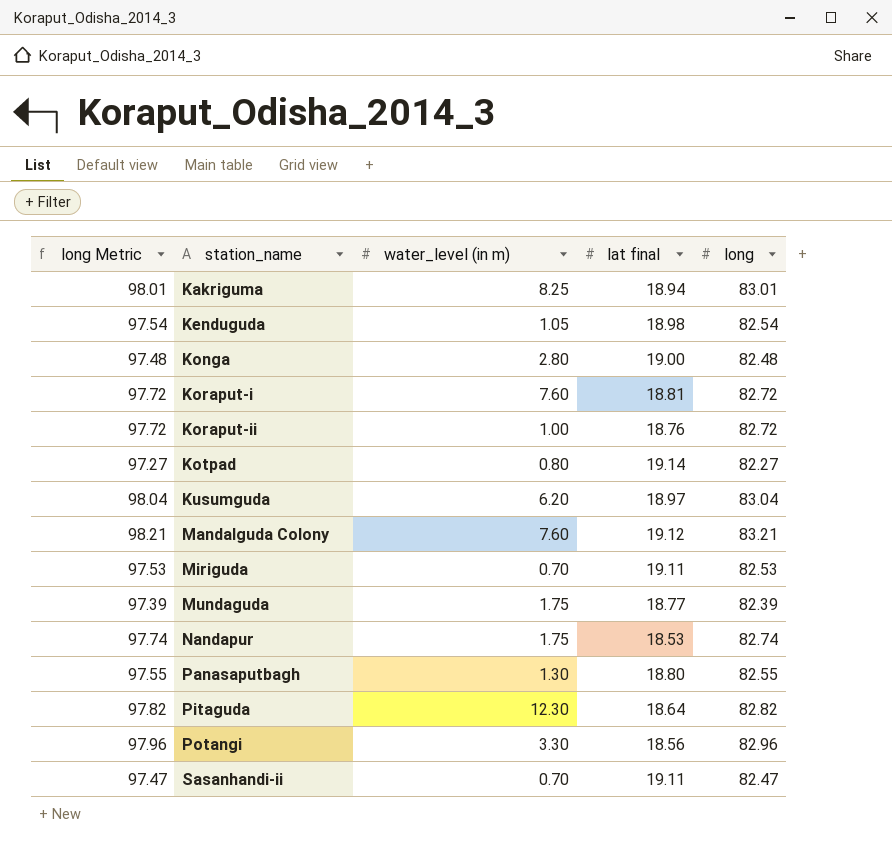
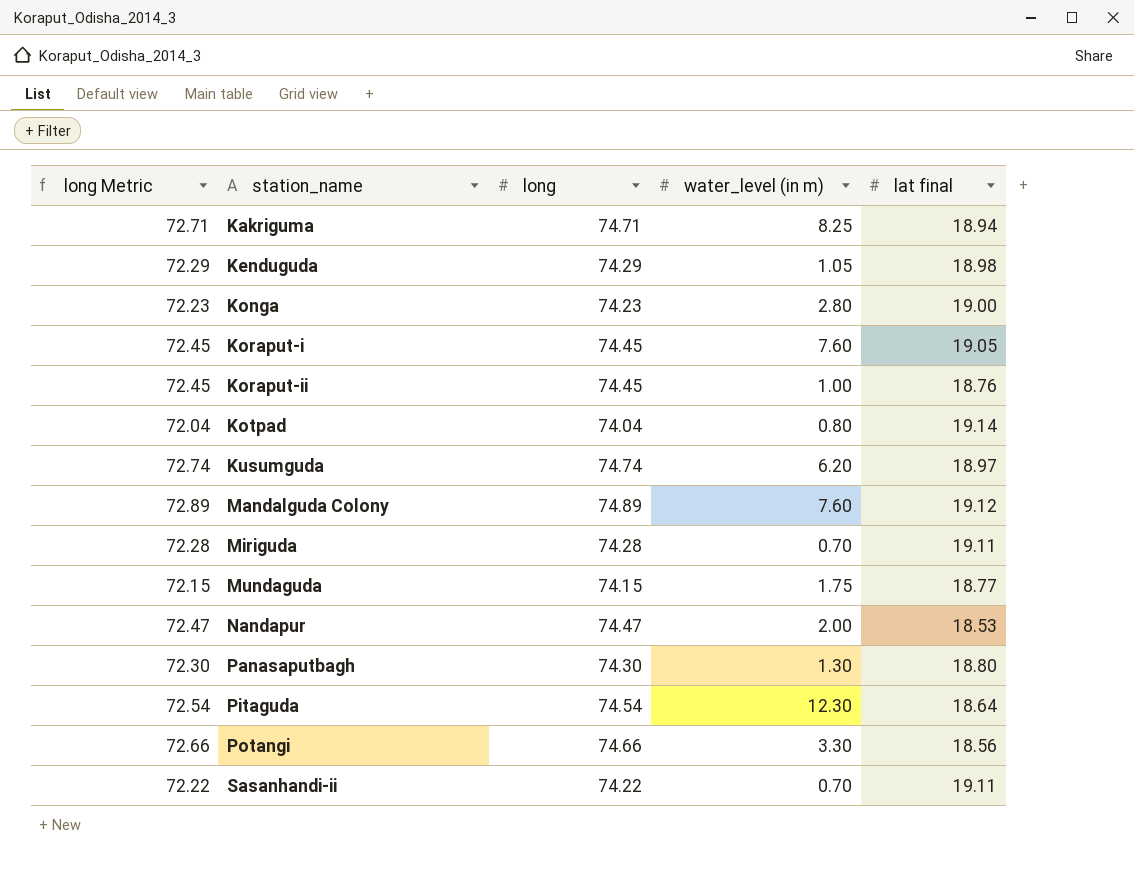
column long Metric | formula: [long] + 15 -> [long] - 2
column long | position: 5 -> 3
Kakriguma | long: 83.01 -> 74.71
Kenduguda | long: 82.54 -> 74.29
Konga | long: 82.48 -> 74.23
Koraput-i | long: 82.72 -> 74.45
Koraput-i | lat final: 18.81 -> 19.05
Koraput-ii | long: 82.72 -> 74.45
Kotpad | long: 82.27 -> 74.04
Kusumguda | long: 83.04 -> 74.74
Mandalguda Colony | long: 83.21 -> 74.89
Miriguda | long: 82.53 -> 74.28
Mundaguda | long: 82.39 -> 74.15
Nandapur | long: 82.74 -> 74.47
Nandapur | water_level (in m): 1.75 -> 2.00
Panasaputbagh | long: 82.55 -> 74.30
Pitaguda | long: 82.82 -> 74.54
Potangi | long: 82.96 -> 74.66
Sasanhandi-ii | long: 82.47 -> 74.22

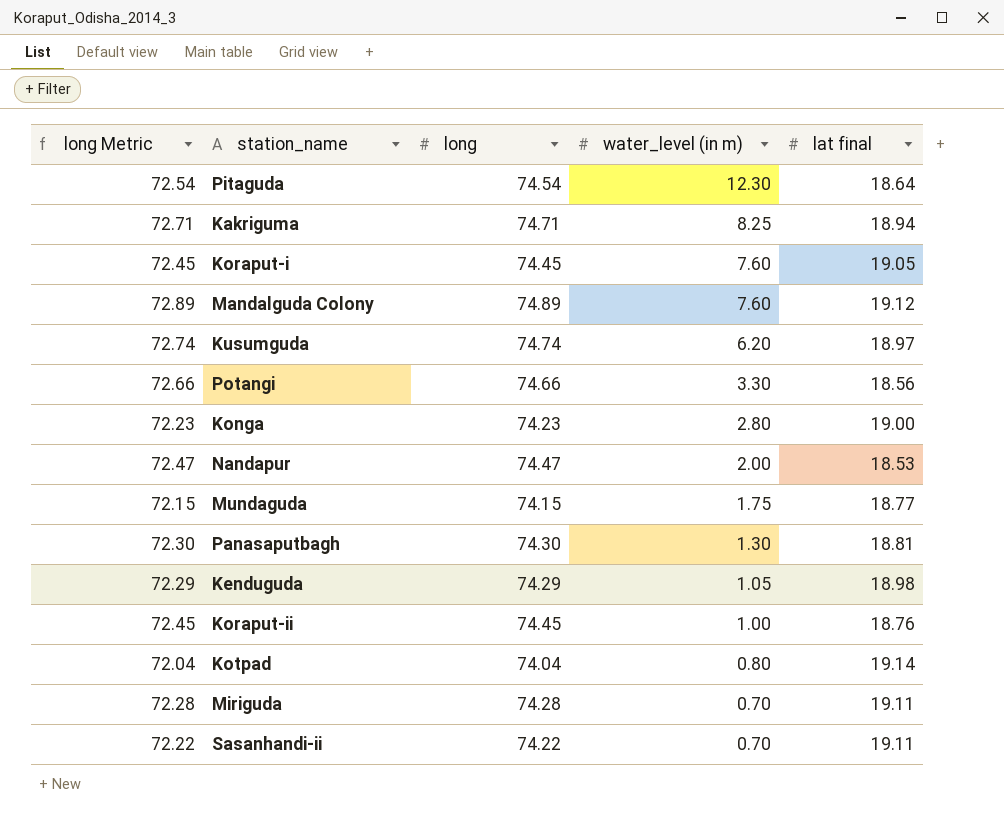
row order: station_name ascending -> water_level (in m) descending
Panasaputbagh | lat final: 18.80 -> 18.81

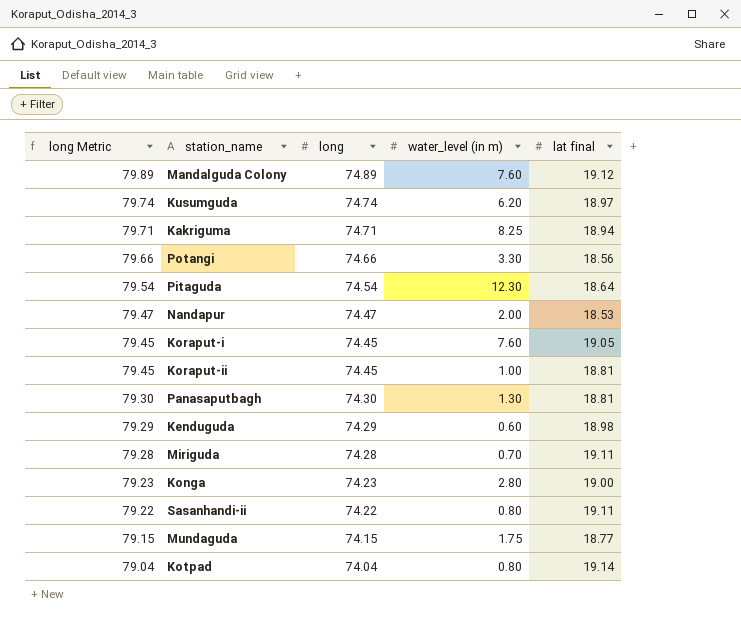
row order: water_level (in m) descending -> long Metric descending
column long Metric | formula: [long] - 2 -> [long] + 5
Koraput-ii | lat final: 18.76 -> 18.81
Kenduguda | water_level (in m): 1.05 -> 0.60
Sasanhandi-ii | water_level (in m): 0.70 -> 0.80

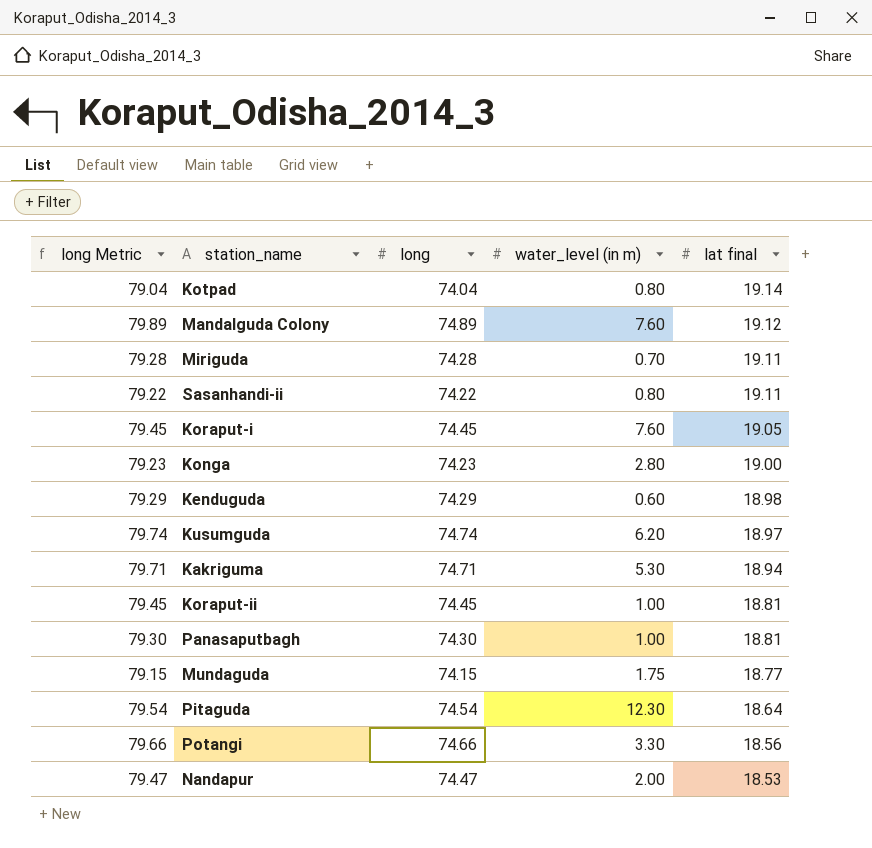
row order: long Metric descending -> lat final descending
Kakriguma | water_level (in m): 8.25 -> 5.30
Panasaputbagh | water_level (in m): 1.30 -> 1.00

